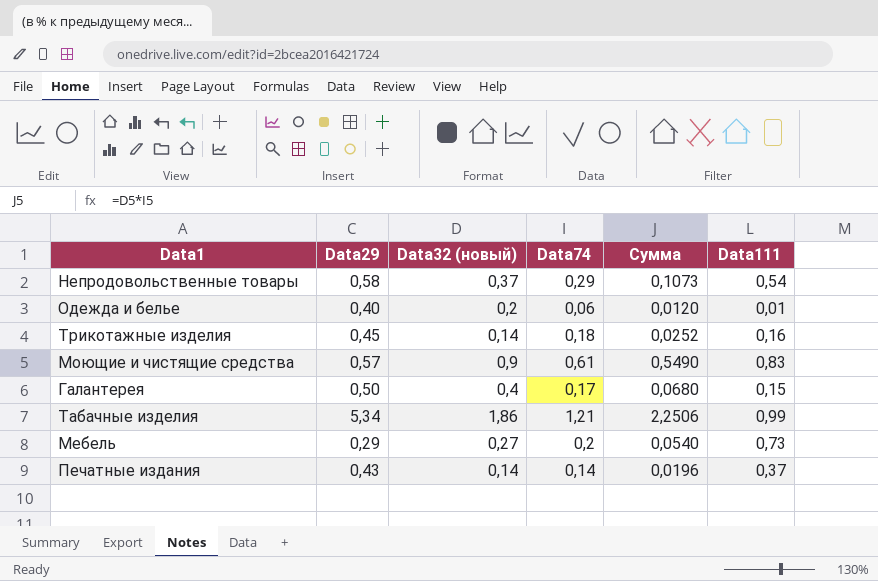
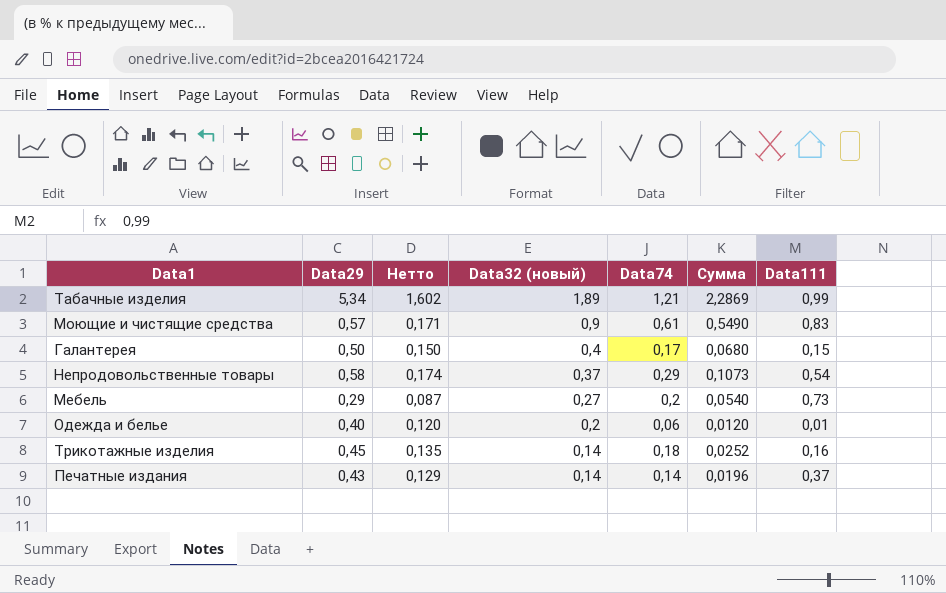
row order: none -> Data32 (новый) descending
column Нетто | formula: none -> [Data29] * 0,3
Табачные изделия | Data32 (новый): 1,86 -> 1,89
Табачные изделия | Сумма: 2,2506 -> 2,2869

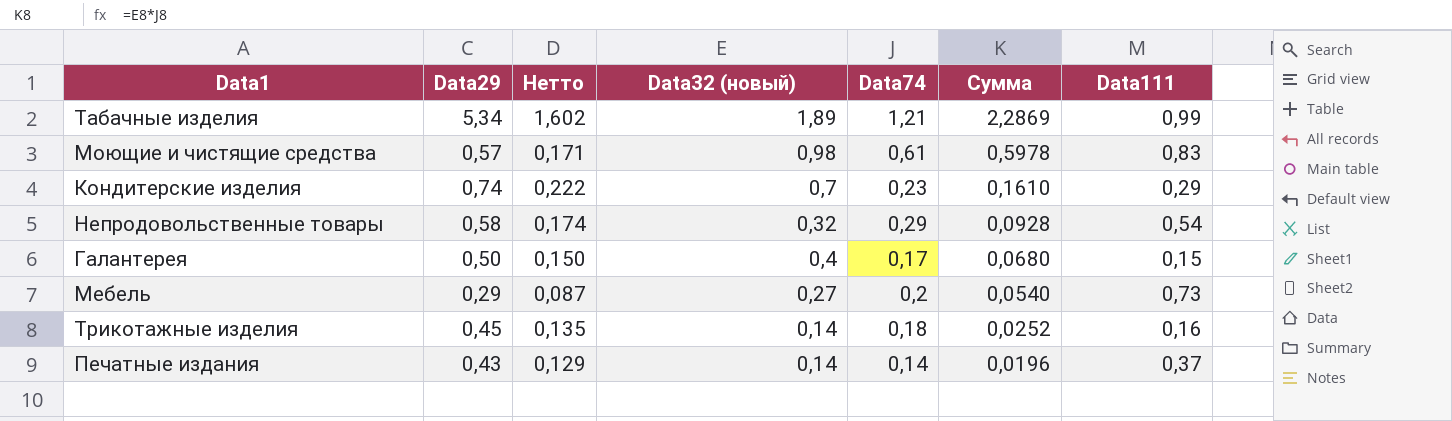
row order: Data32 (новый) descending -> Сумма descending
row Одежда и белье: 0,40 | 0,120 | 0,2 | 0,06 | 0,0120 | 0,01 -> none
Моющие и чистящие средства | Data32 (новый): 0,9 -> 0,98
Моющие и чистящие средства | Сумма: 0,5490 -> 0,5978
row Кондитерские изделия: none -> 0,74 | 0,222 | 0,7 | 0,23 | 0,1610 | 0,29
Непродовольственные товары | Data32 (новый): 0,37 -> 0,32
Непродовольственные товары | Сумма: 0,1073 -> 0,0928

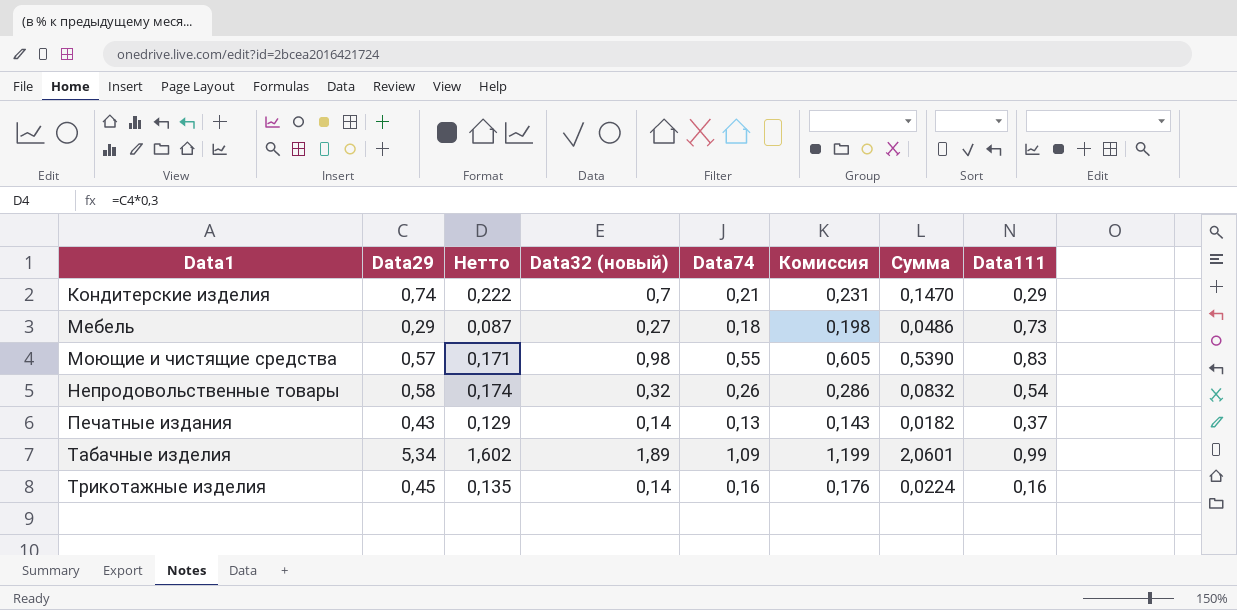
row order: Сумма descending -> Data1 ascending
column Комиссия | formula: none -> [Data74] * 1,1
row Галантерея: 0,50 | 0,150 | 0,4 | 0,17 | 0,0680 | 0,15 -> none
Кондитерские изделия | Data74: 0,23 -> 0,21
Кондитерские изделия | Сумма: 0,1610 -> 0,1470
Мебель | Data74: 0,2 -> 0,18
Мебель | Сумма: 0,0540 -> 0,0486
Моющие и чистящие средства | Data74: 0,61 -> 0,55
Моющие и чистящие средства | Сумма: 0,5978 -> 0,5390
Непродовольственные товары | Data74: 0,29 -> 0,26
Непродовольственные товары | Сумма: 0,0928 -> 0,0832
Печатные издания | Data74: 0,14 -> 0,13
Печатные издания | Сумма: 0,0196 -> 0,0182
Табачные изделия | Data74: 1,21 -> 1,09
Табачные изделия | Сумма: 2,2869 -> 2,0601
Трикотажные изделия | Data74: 0,18 -> 0,16
Трикотажные изделия | Сумма: 0,0252 -> 0,0224

